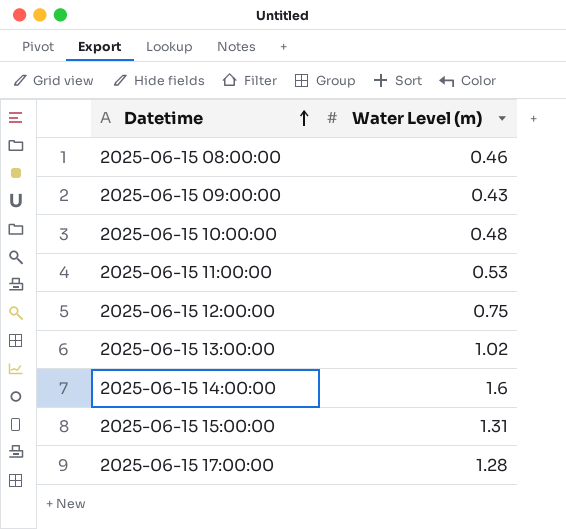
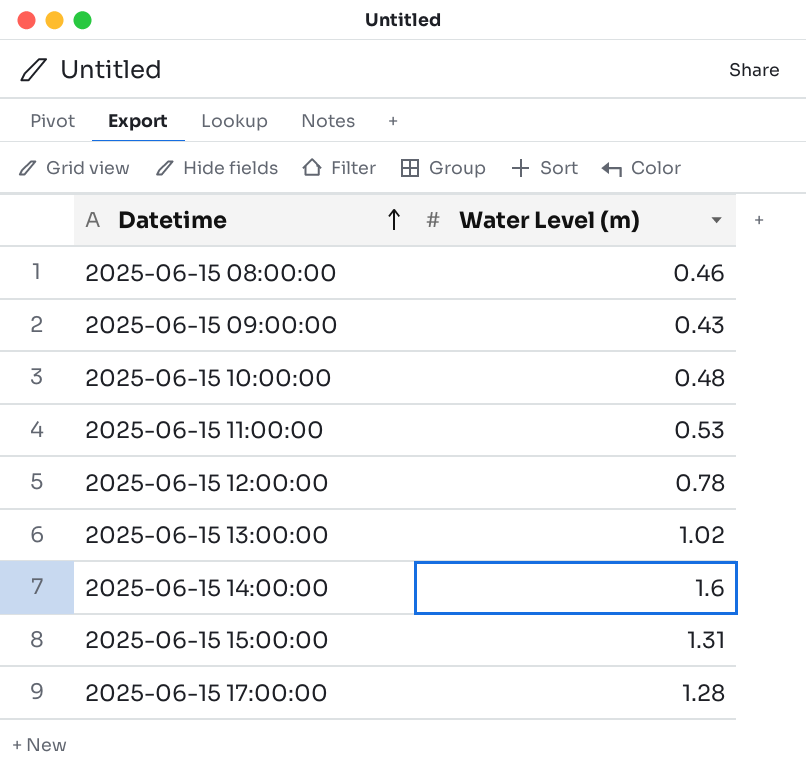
2025-06-15 12:00:00 | Water Level (m): 0.75 -> 0.78

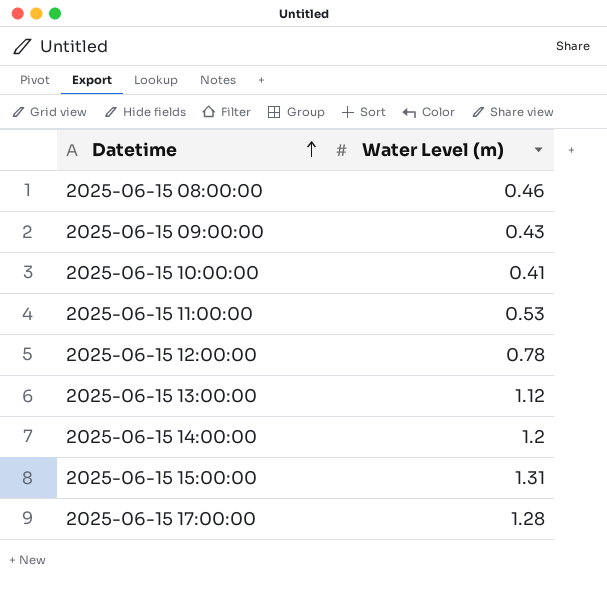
2025-06-15 10:00:00 | Water Level (m): 0.48 -> 0.41
2025-06-15 13:00:00 | Water Level (m): 1.02 -> 1.12
2025-06-15 14:00:00 | Water Level (m): 1.6 -> 1.2

